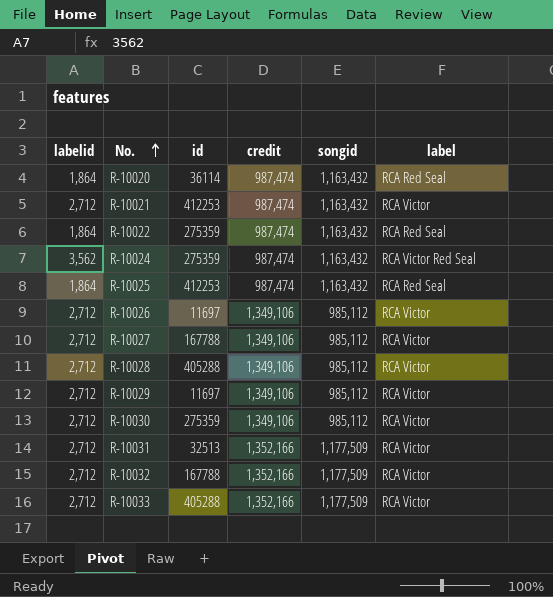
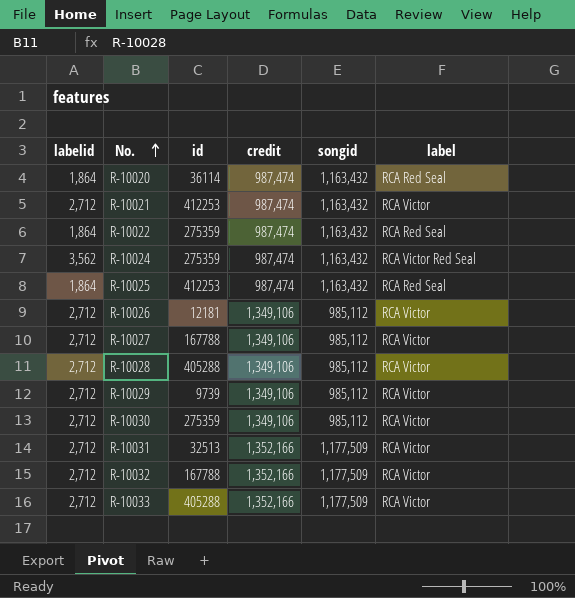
R-10026 | id: 11697 -> 12181
R-10029 | id: 11697 -> 9739

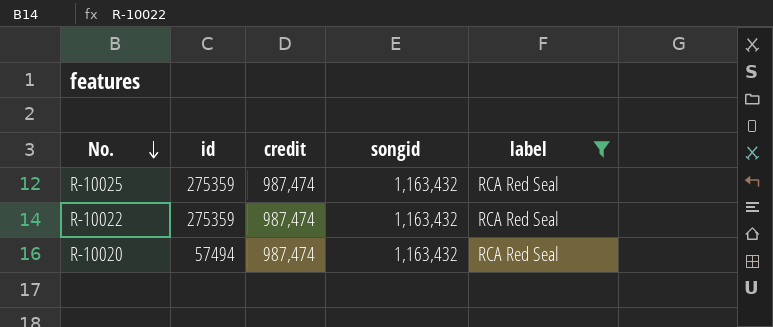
filter: none -> label = RCA Red Seal
row order: No. ascending -> No. descending
column labelid | position: 1 -> none
R-10025 | id: 412253 -> 275359
R-10020 | id: 36114 -> 57494

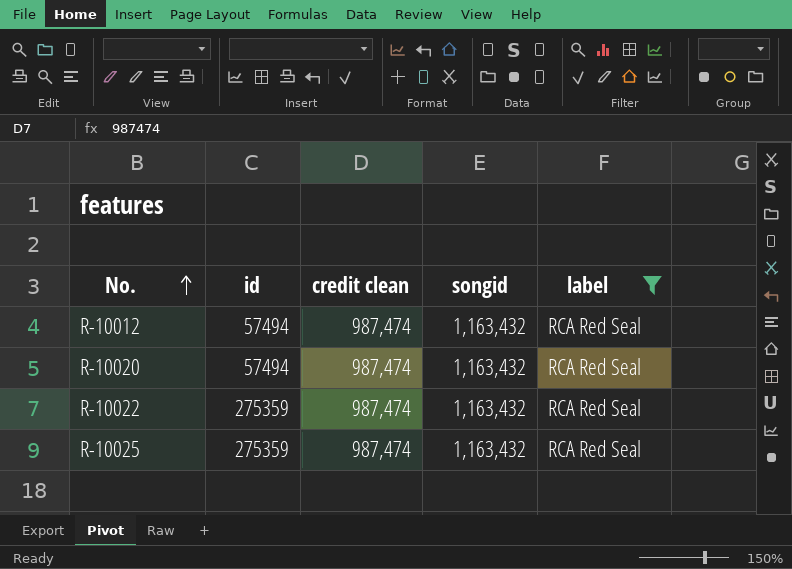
row order: No. descending -> No. ascending
column name: credit -> credit clean
row R-10012: none -> 57494 | 987,474 | 1,163,432 | RCA Red Seal

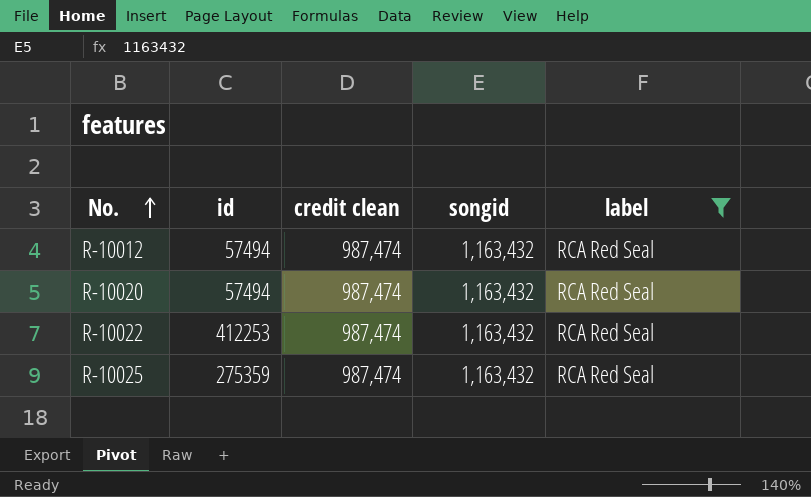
R-10022 | id: 275359 -> 412253

